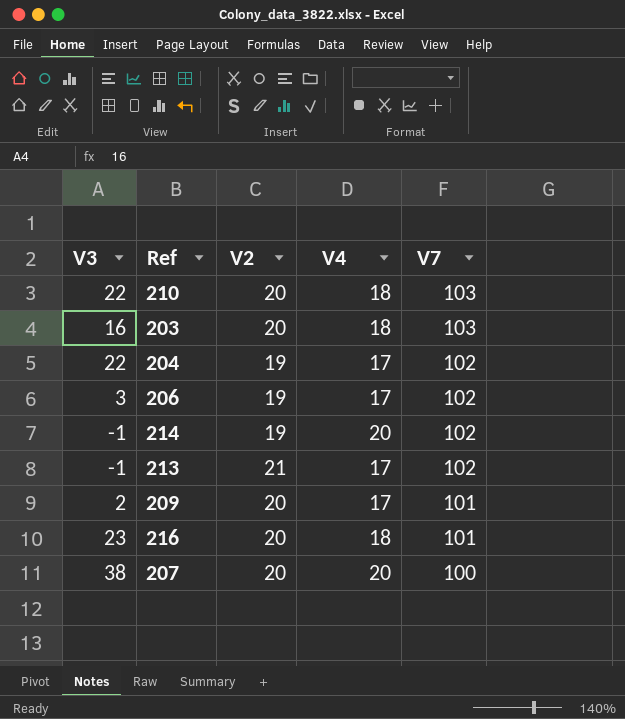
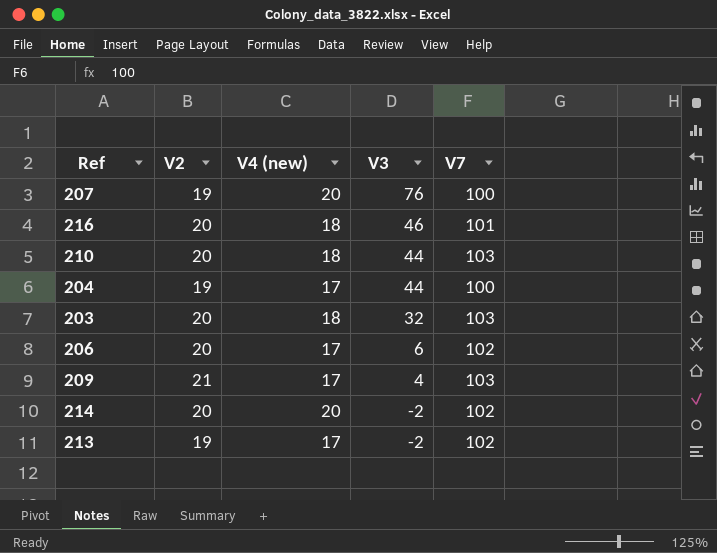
row order: V7 descending -> V3 descending
column name: V4 -> V4 (new)
column V3 | position: 1 -> 4
207 | V2: 20 -> 19
207 | V3: 38 -> 76
216 | V3: 23 -> 46
210 | V3: 22 -> 44
204 | V3: 22 -> 44
204 | V7: 102 -> 100
203 | V3: 16 -> 32
206 | V2: 19 -> 20
206 | V3: 3 -> 6
209 | V2: 20 -> 21
209 | V3: 2 -> 4
209 | V7: 101 -> 103
214 | V2: 19 -> 20
214 | V3: -1 -> -2
213 | V2: 21 -> 19
213 | V3: -1 -> -2

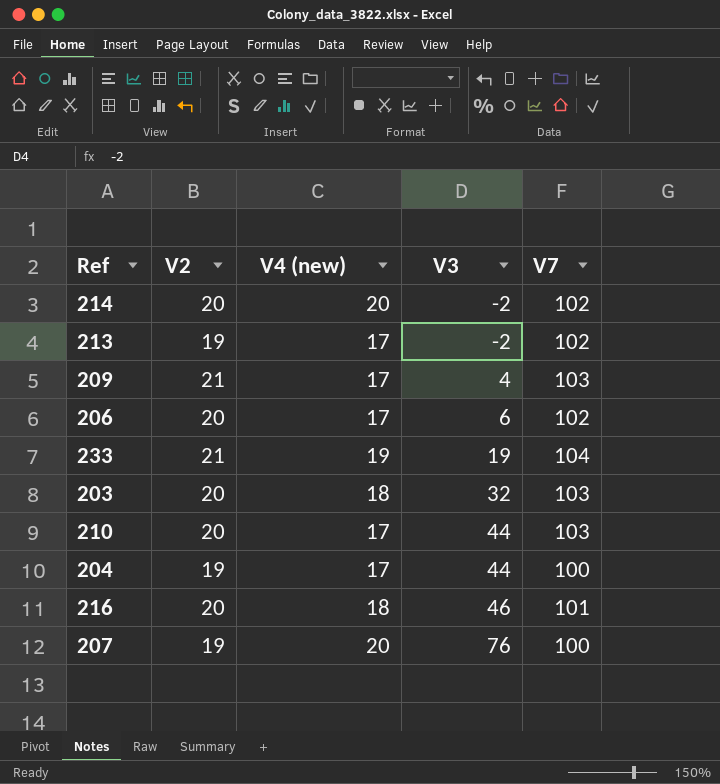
row order: V3 descending -> V3 ascending
row 233: none -> 21 | 19 | 19 | 104
210 | V4 (new): 18 -> 17

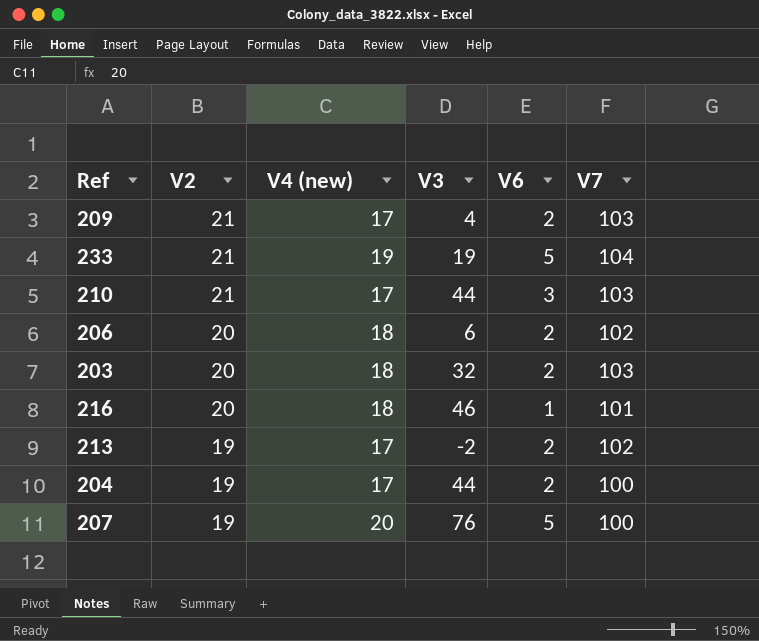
row order: V3 ascending -> V2 descending
column V6 | position: none -> 5
row 214: 20 | 20 | -2 | 102 -> none
210 | V2: 20 -> 21
206 | V4 (new): 17 -> 18

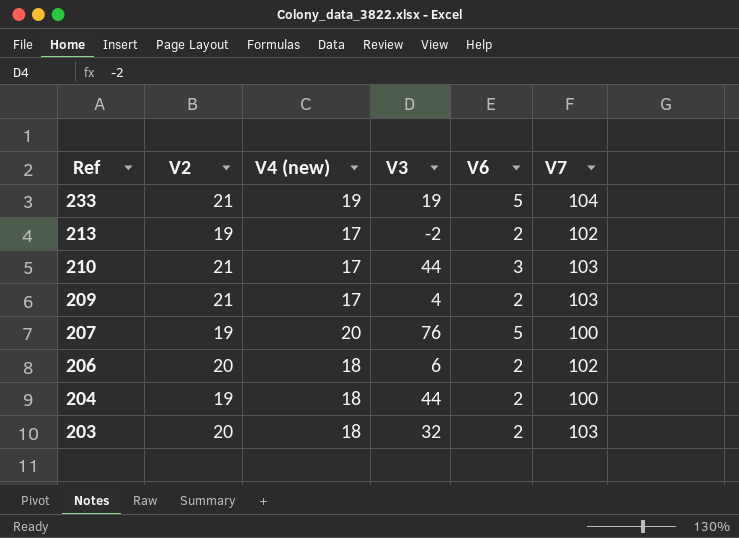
row order: V2 descending -> Ref descending
row 216: 20 | 18 | 46 | 1 | 101 -> none
204 | V4 (new): 17 -> 18

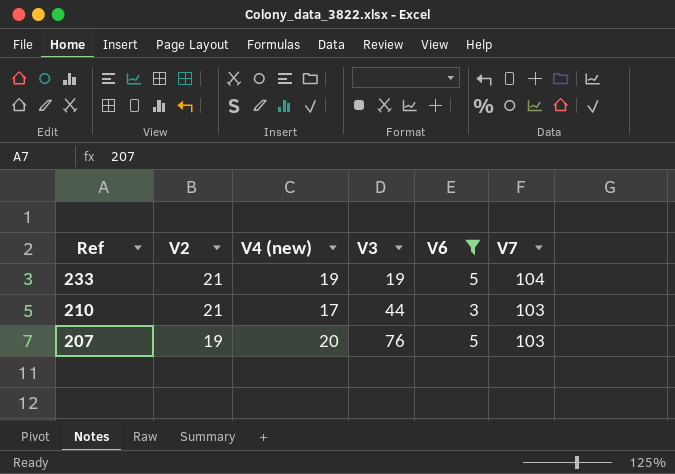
filter: none -> V6 != 2
207 | V7: 100 -> 103

